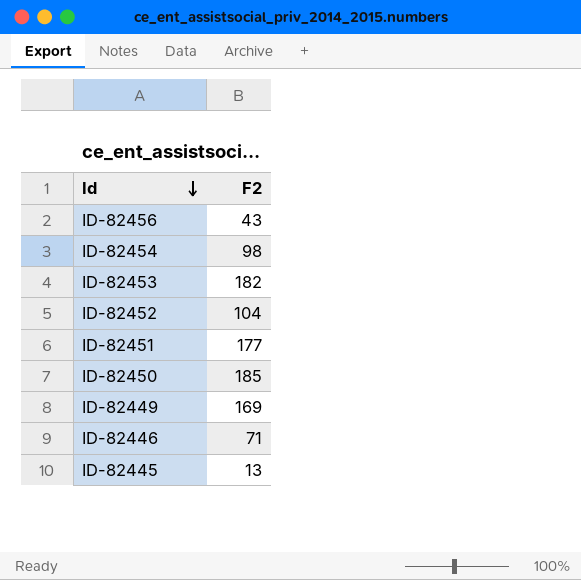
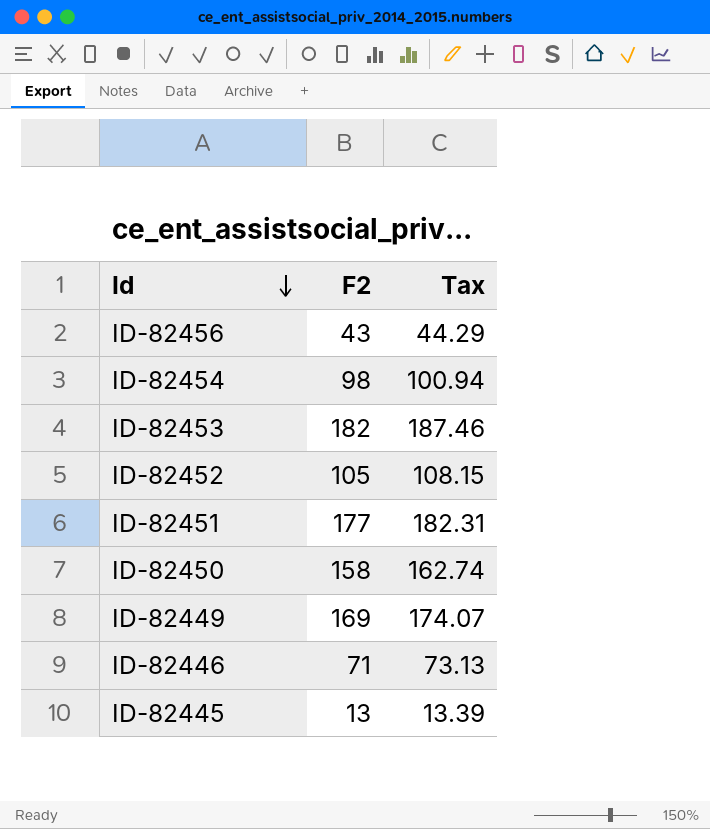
column Tax | formula: none -> [F2] * 1.03
ID-82452 | F2: 104 -> 105
ID-82450 | F2: 185 -> 158

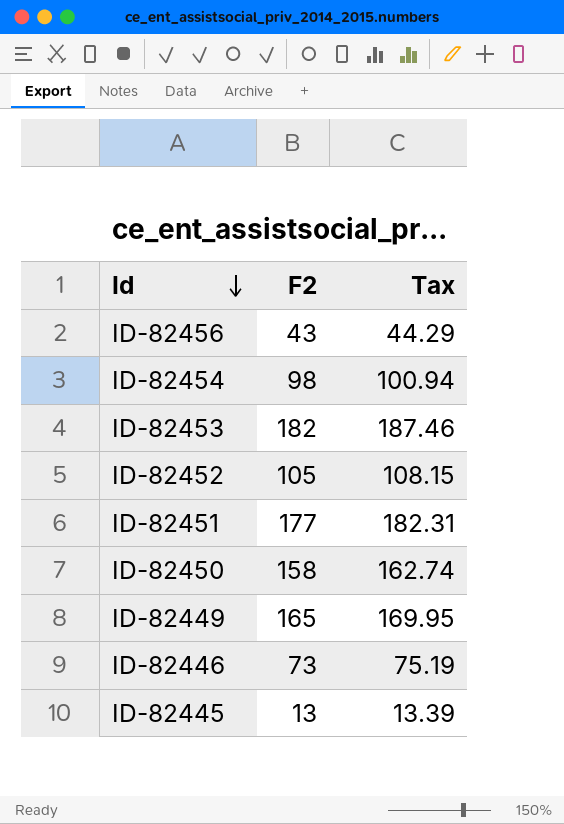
ID-82449 | F2: 169 -> 165
ID-82449 | Tax: 174.07 -> 169.95
ID-82446 | F2: 71 -> 73
ID-82446 | Tax: 73.13 -> 75.19

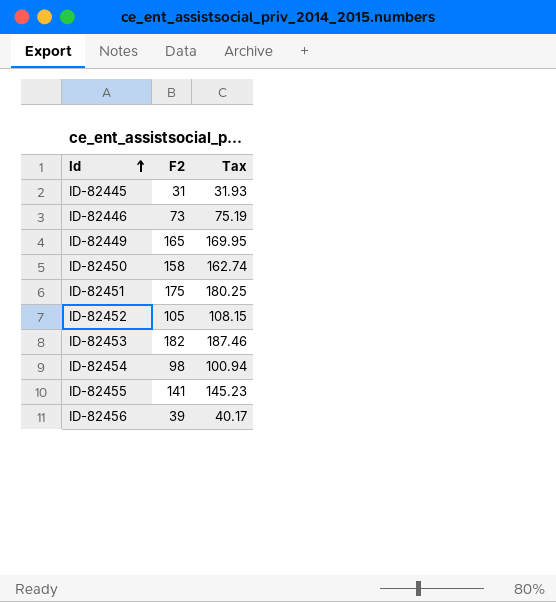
row order: Id descending -> Id ascending
ID-82445 | F2: 13 -> 31
ID-82445 | Tax: 13.39 -> 31.93
ID-82451 | F2: 177 -> 175
ID-82451 | Tax: 182.31 -> 180.25
row ID-82455: none -> 141 | 145.23
ID-82456 | F2: 43 -> 39
ID-82456 | Tax: 44.29 -> 40.17

